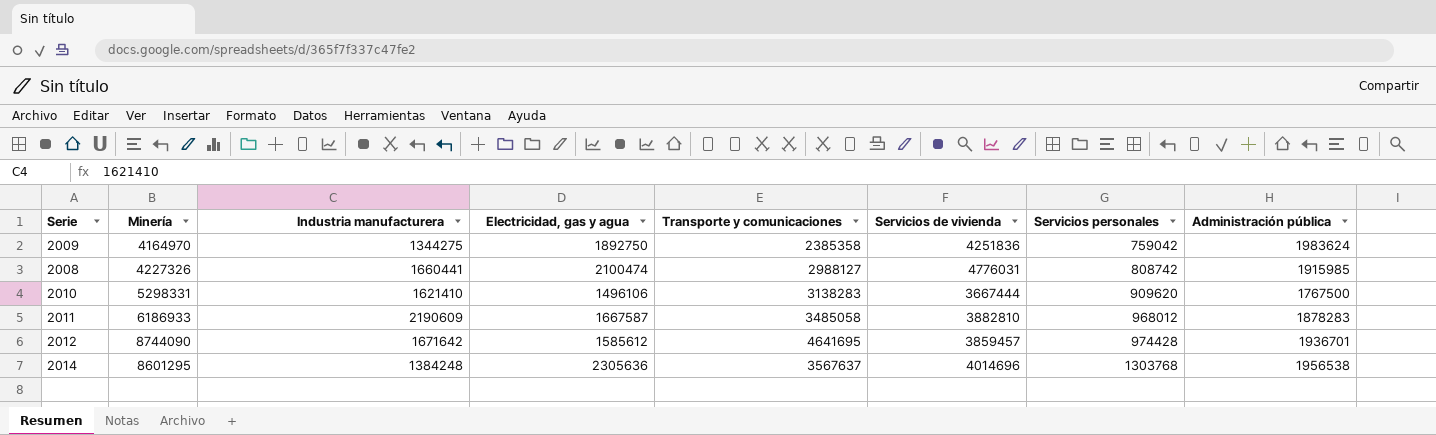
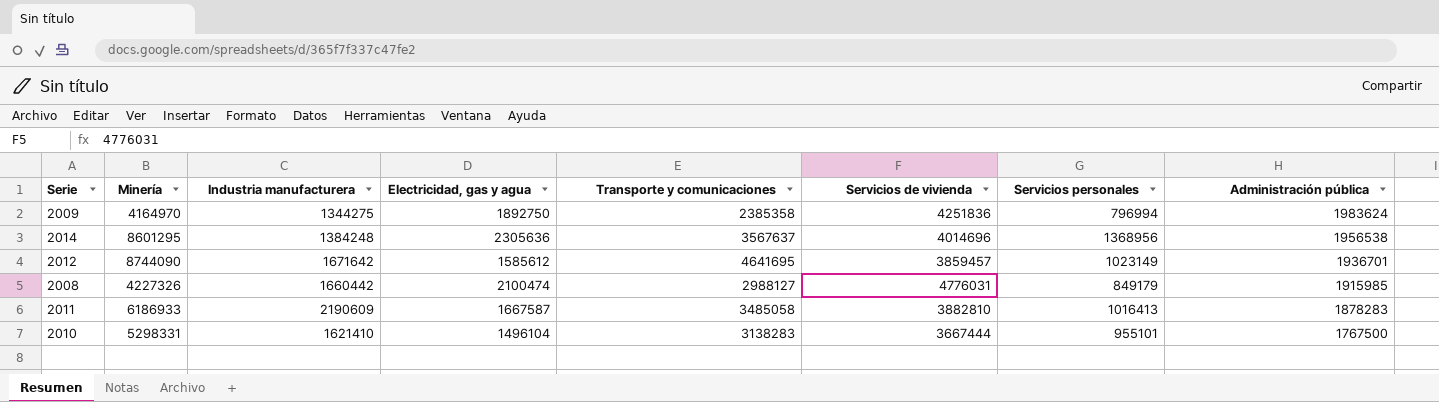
row order: Servicios personales ascending -> Administración pública descending
2009 | Servicios personales: 759042 -> 796994
2014 | Servicios personales: 1303768 -> 1368956
2012 | Servicios personales: 974428 -> 1023149
2008 | Industria manufacturera: 1660441 -> 1660442
2008 | Servicios personales: 808742 -> 849179
2011 | Servicios personales: 968012 -> 1016413
2010 | Electricidad, gas y agua: 1496106 -> 1496104
2010 | Servicios personales: 909620 -> 955101

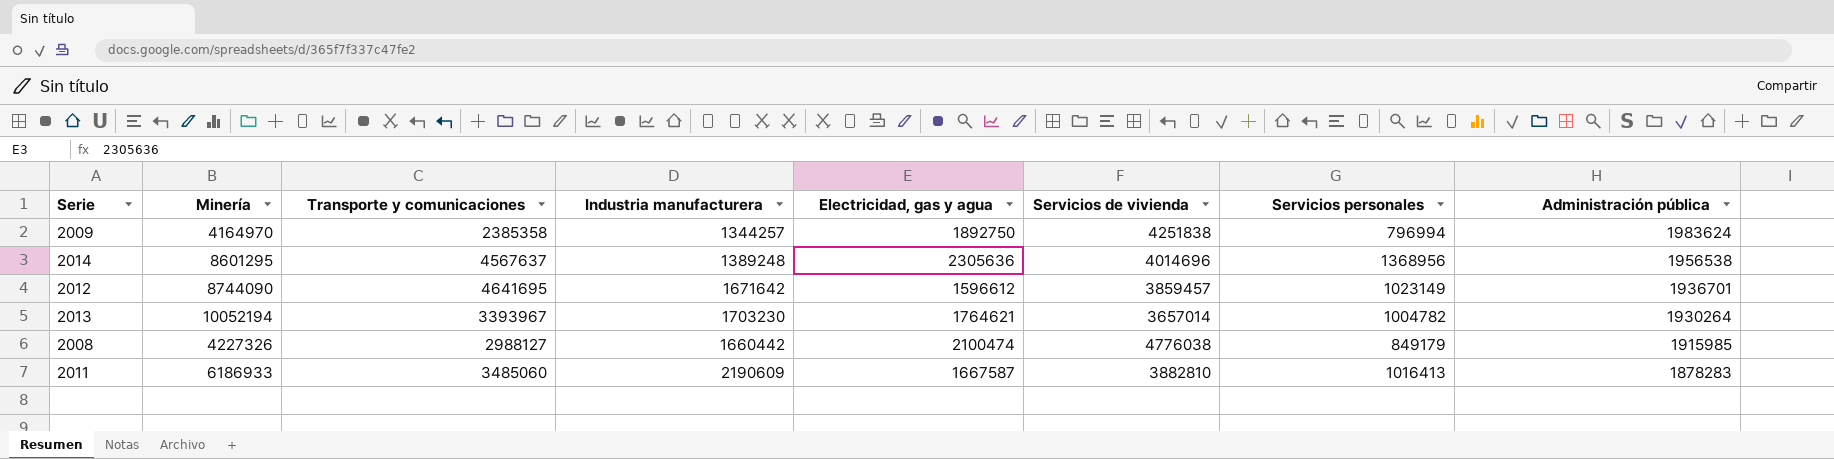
column Transporte y comunicaciones | position: 5 -> 3
row 2010: 5298331 | 1621410 | 1496104 | 3138283 | 3667444 | 955101 | 1767500 -> none
2009 | Industria manufacturera: 1344275 -> 1344257
2009 | Servicios de vivienda: 4251836 -> 4251838
2014 | Transporte y comunicaciones: 3567637 -> 4567637
2014 | Industria manufacturera: 1384248 -> 1389248
2012 | Electricidad, gas y agua: 1585612 -> 1596612
row 2013: none -> 10052194 | 3393967 | 1703230 | 1764621 | 3657014 | 1004782 | 1930264
2008 | Servicios de vivienda: 4776031 -> 4776038
2011 | Transporte y comunicaciones: 3485058 -> 3485060

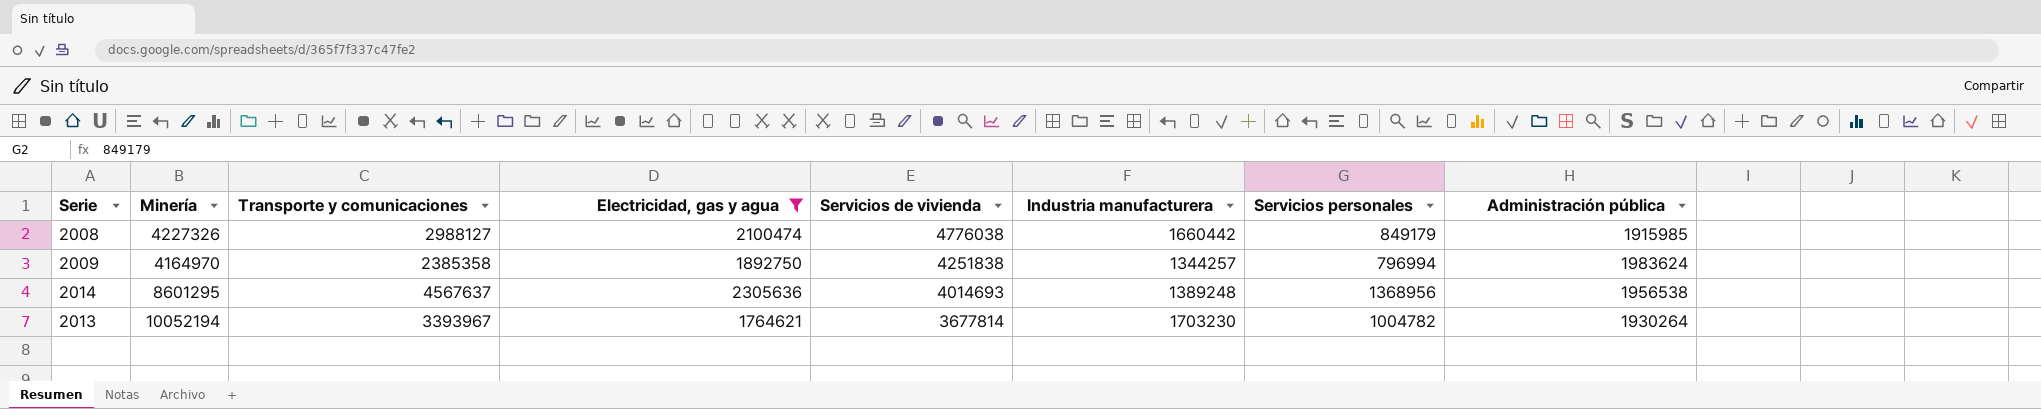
filter: none -> Electricidad, gas y agua >= 1764621
row order: Administración pública descending -> Servicios de vivienda descending
column Industria manufacturera | position: 4 -> 6
2014 | Servicios de vivienda: 4014696 -> 4014693
2013 | Servicios de vivienda: 3657014 -> 3677814

